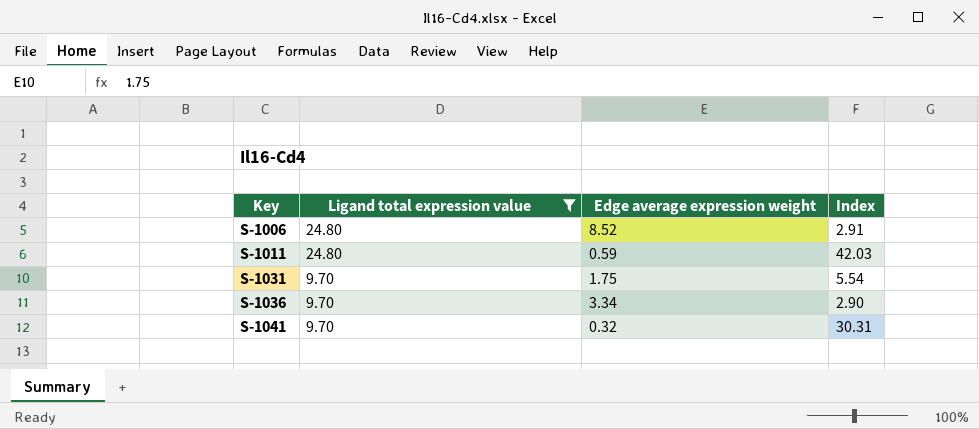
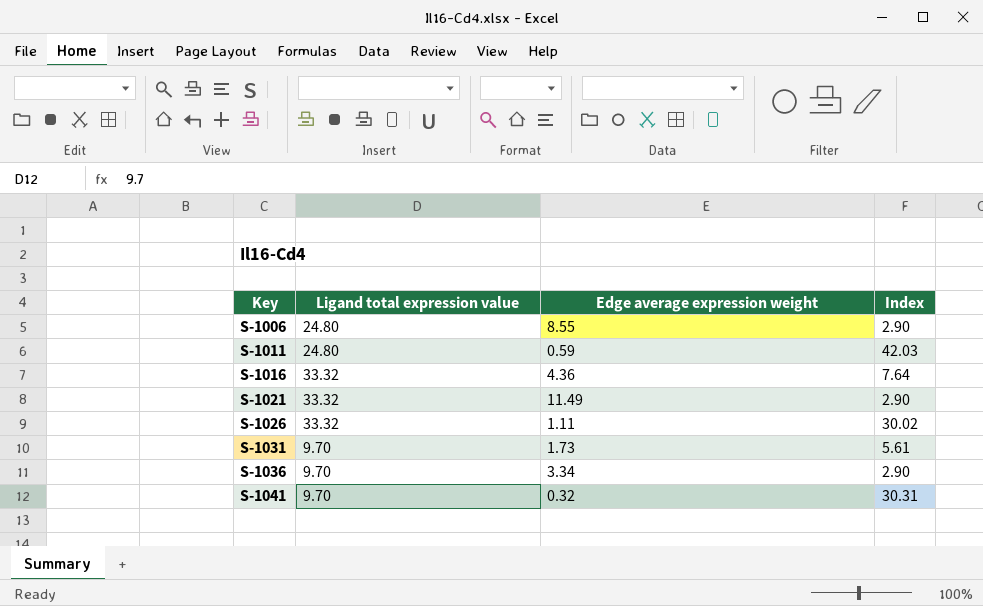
filter: Ligand total expression value != 33.32 -> none
S-1006 | Edge average expression weight: 8.52 -> 8.55
S-1006 | Index: 2.91 -> 2.90
S-1031 | Edge average expression weight: 1.75 -> 1.73
S-1031 | Index: 5.54 -> 5.61

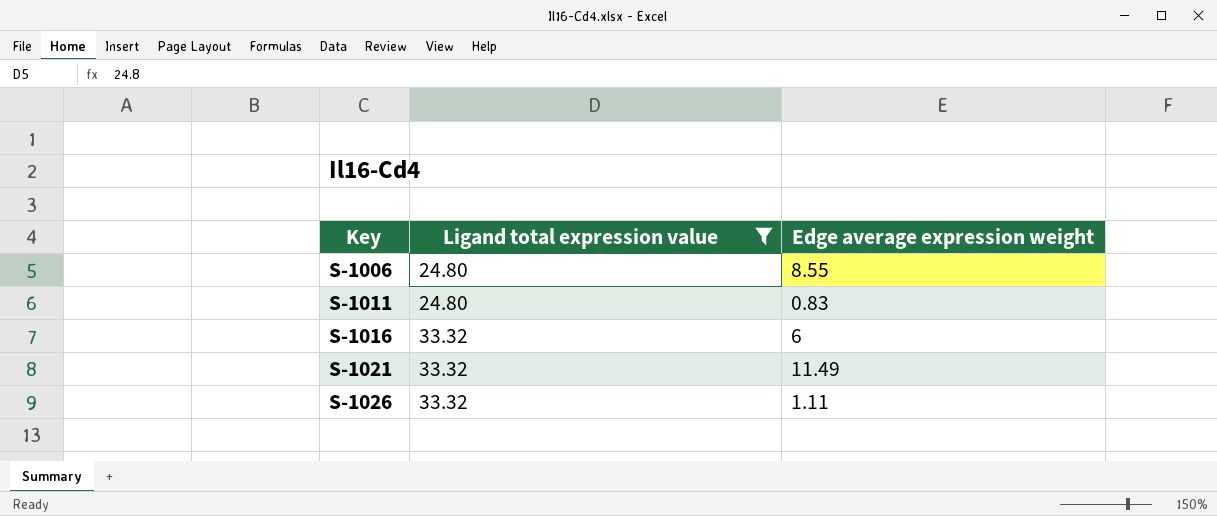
filter: none -> Ligand total expression value != 9.70
column Index | formula: [Ligand total expression value] / [Edge average expression weight] -> none
S-1011 | Edge average expression weight: 0.59 -> 0.83
S-1016 | Edge average expression weight: 4.36 -> 6

